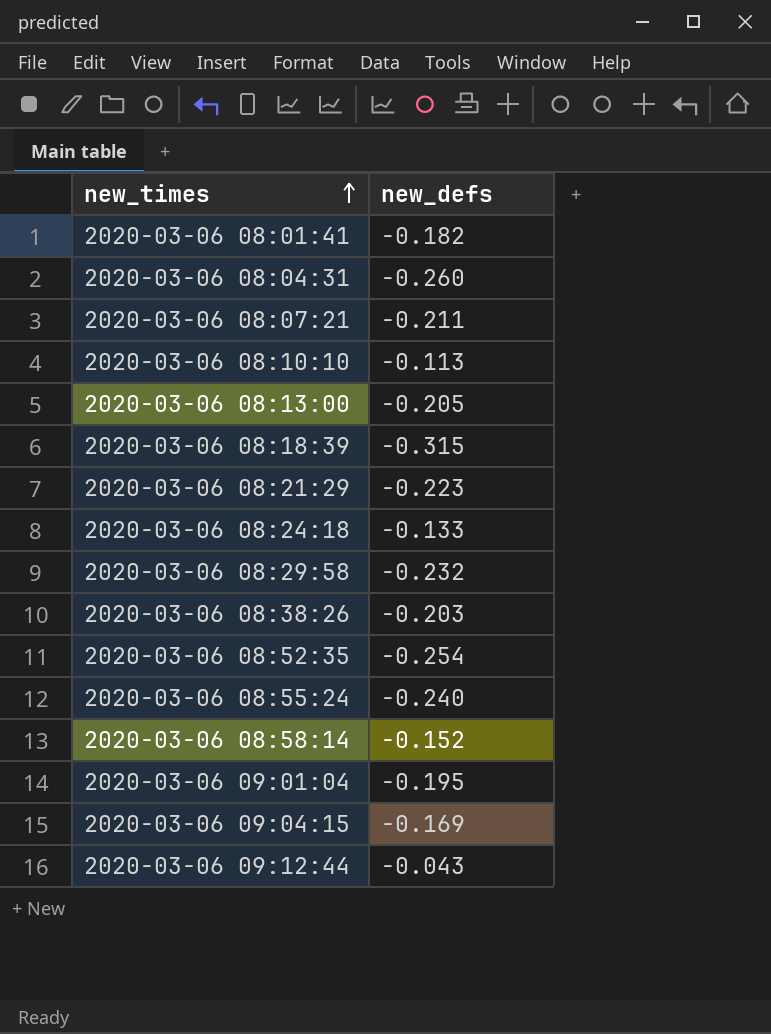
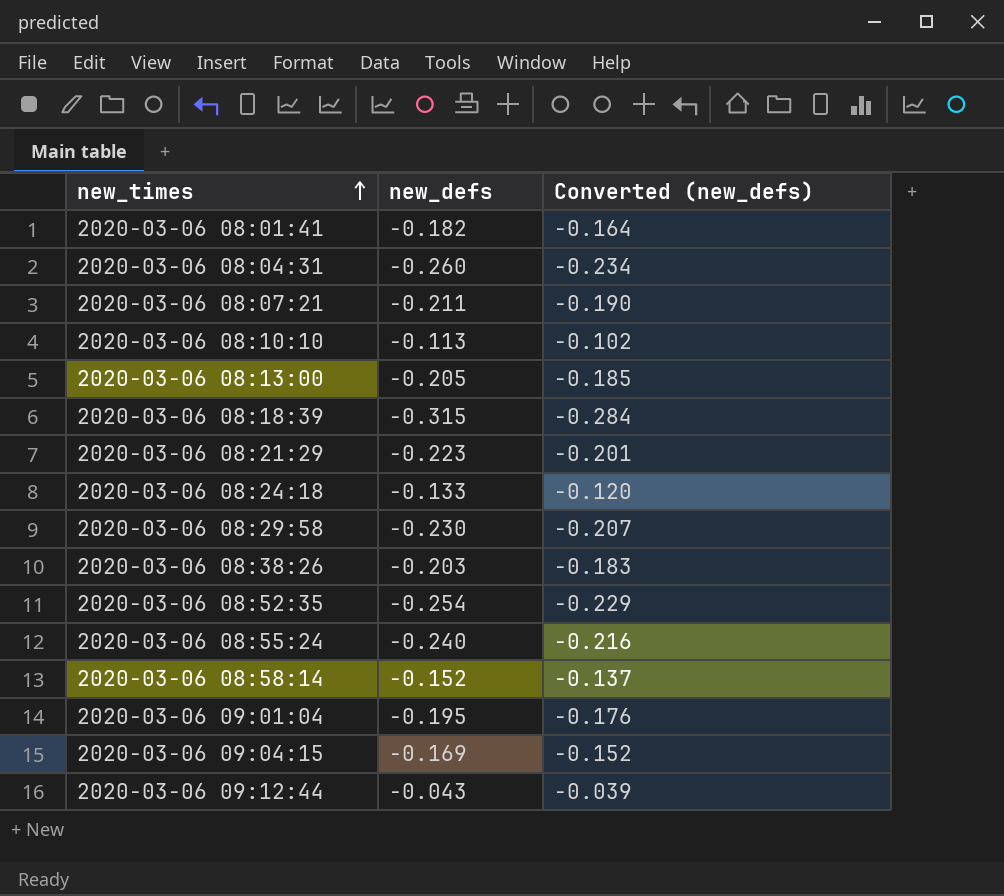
column Converted (new_defs) | formula: none -> [new_defs] * 0.9
2020-03-06 08:29:58 | new_defs: -0.232 -> -0.230

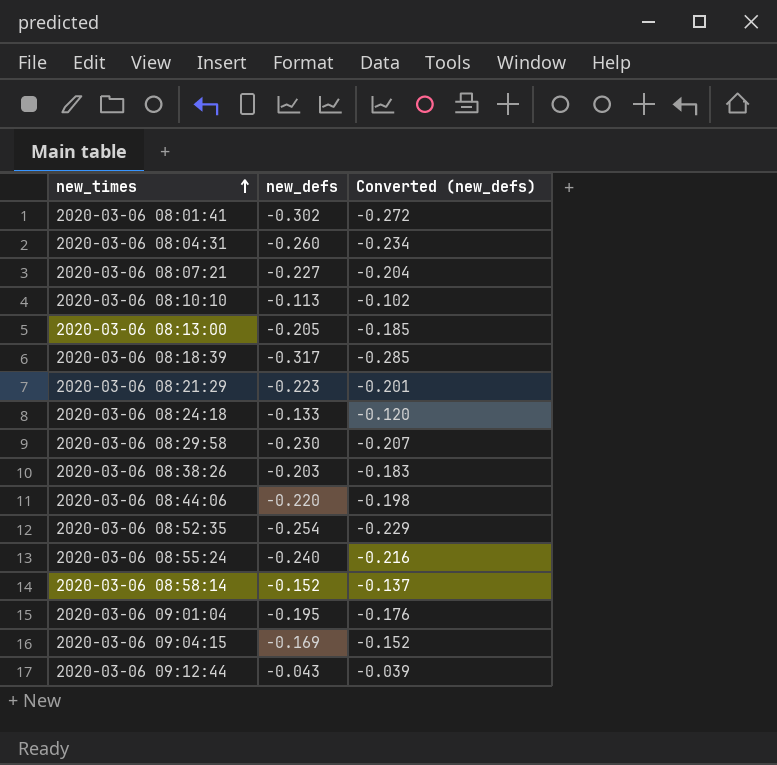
2020-03-06 08:01:41 | new_defs: -0.182 -> -0.302
2020-03-06 08:01:41 | Converted (new_defs): -0.164 -> -0.272
2020-03-06 08:07:21 | new_defs: -0.211 -> -0.227
2020-03-06 08:07:21 | Converted (new_defs): -0.190 -> -0.204
2020-03-06 08:18:39 | new_defs: -0.315 -> -0.317
2020-03-06 08:18:39 | Converted (new_defs): -0.284 -> -0.285
row 2020-03-06 08:44:06: none -> -0.220 | -0.198

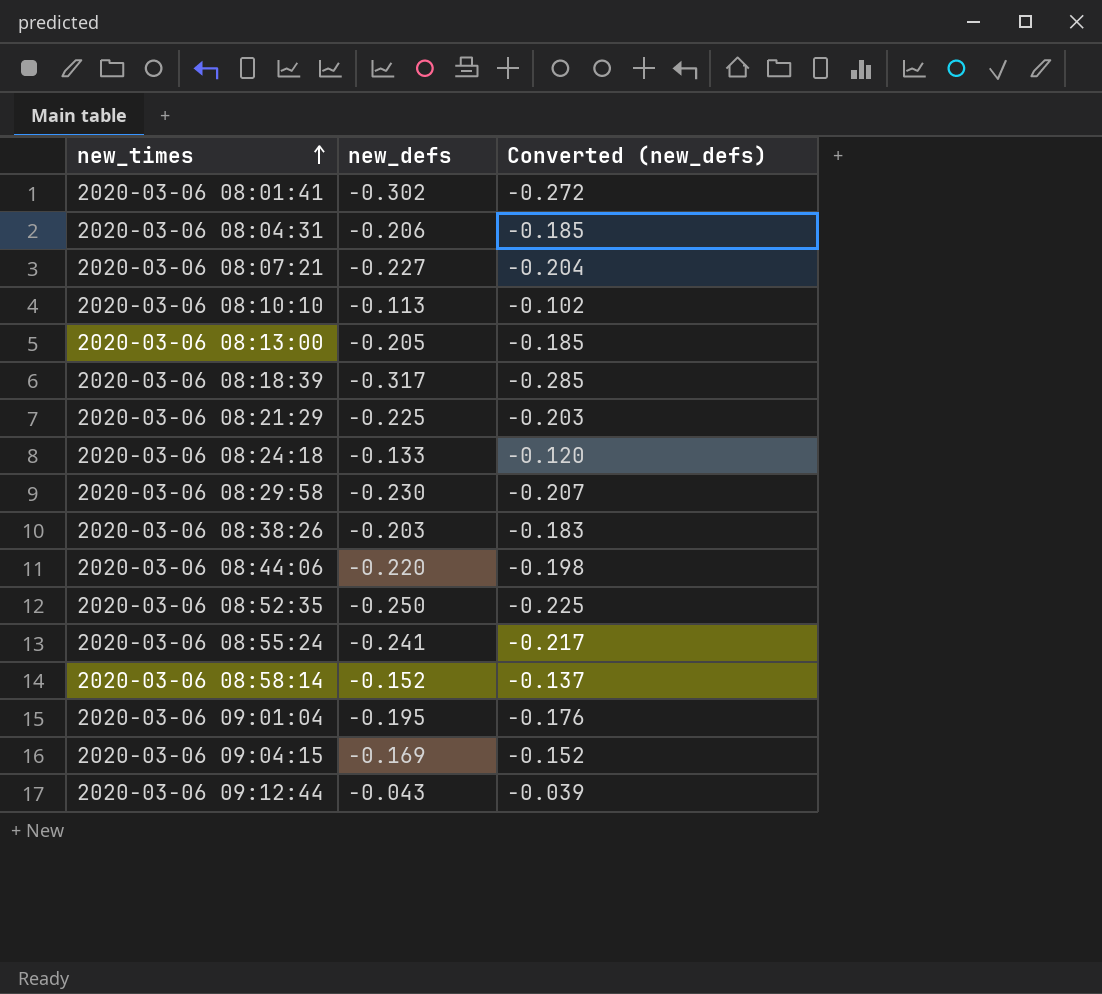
2020-03-06 08:04:31 | new_defs: -0.260 -> -0.206
2020-03-06 08:04:31 | Converted (new_defs): -0.234 -> -0.185
2020-03-06 08:21:29 | new_defs: -0.223 -> -0.225
2020-03-06 08:21:29 | Converted (new_defs): -0.201 -> -0.203
2020-03-06 08:52:35 | new_defs: -0.254 -> -0.250
2020-03-06 08:52:35 | Converted (new_defs): -0.229 -> -0.225
2020-03-06 08:55:24 | new_defs: -0.240 -> -0.241
2020-03-06 08:55:24 | Converted (new_defs): -0.216 -> -0.217

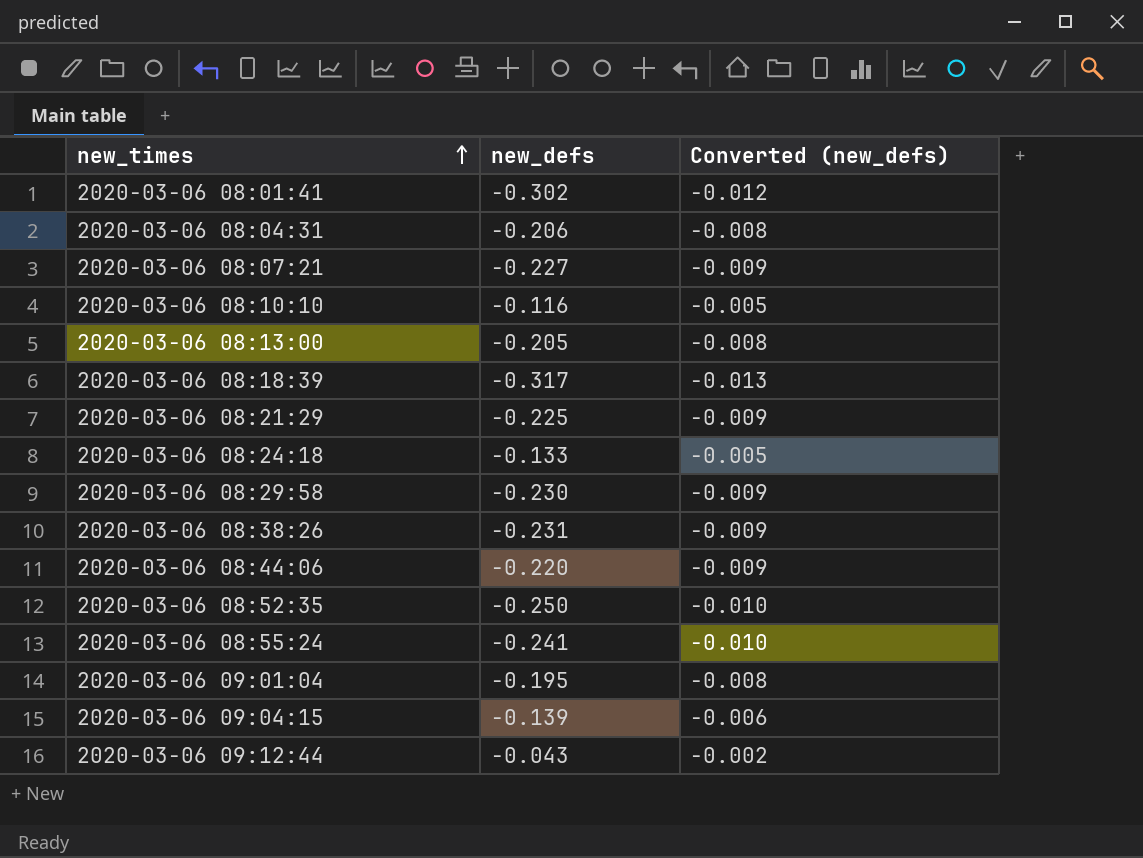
column Converted (new_defs) | formula: [new_defs] * 0.9 -> [new_defs] * 0.04
row 2020-03-06 08:58:14: -0.152 | -0.137 -> none
2020-03-06 08:10:10 | new_defs: -0.113 -> -0.116
2020-03-06 08:38:26 | new_defs: -0.203 -> -0.231
2020-03-06 09:04:15 | new_defs: -0.169 -> -0.139

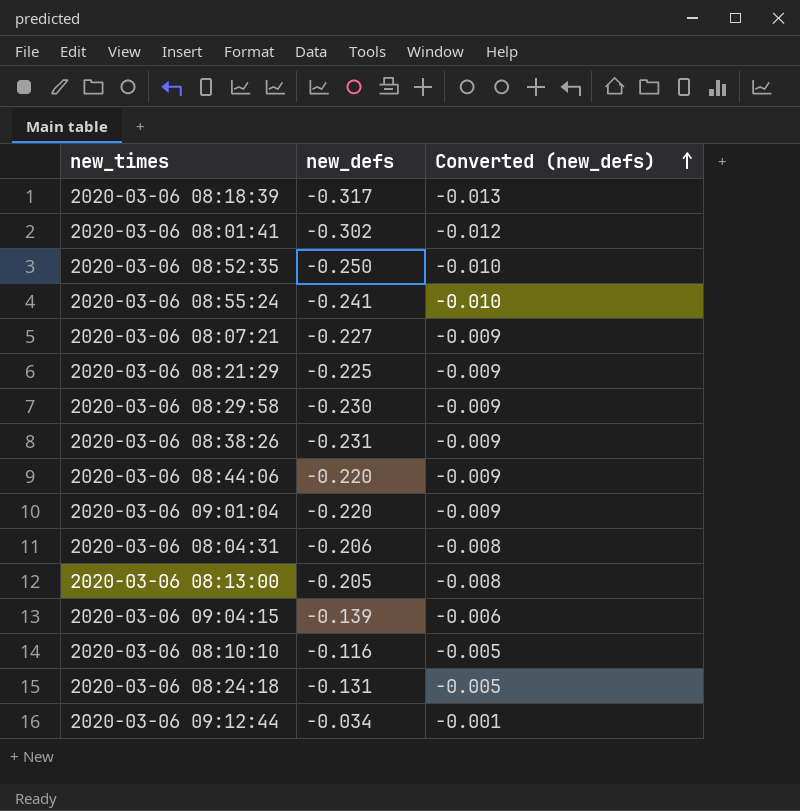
row order: new_times ascending -> Converted (new_defs) ascending
2020-03-06 09:01:04 | new_defs: -0.195 -> -0.220
2020-03-06 09:01:04 | Converted (new_defs): -0.008 -> -0.009
2020-03-06 08:24:18 | new_defs: -0.133 -> -0.131
2020-03-06 09:12:44 | new_defs: -0.043 -> -0.034
2020-03-06 09:12:44 | Converted (new_defs): -0.002 -> -0.001

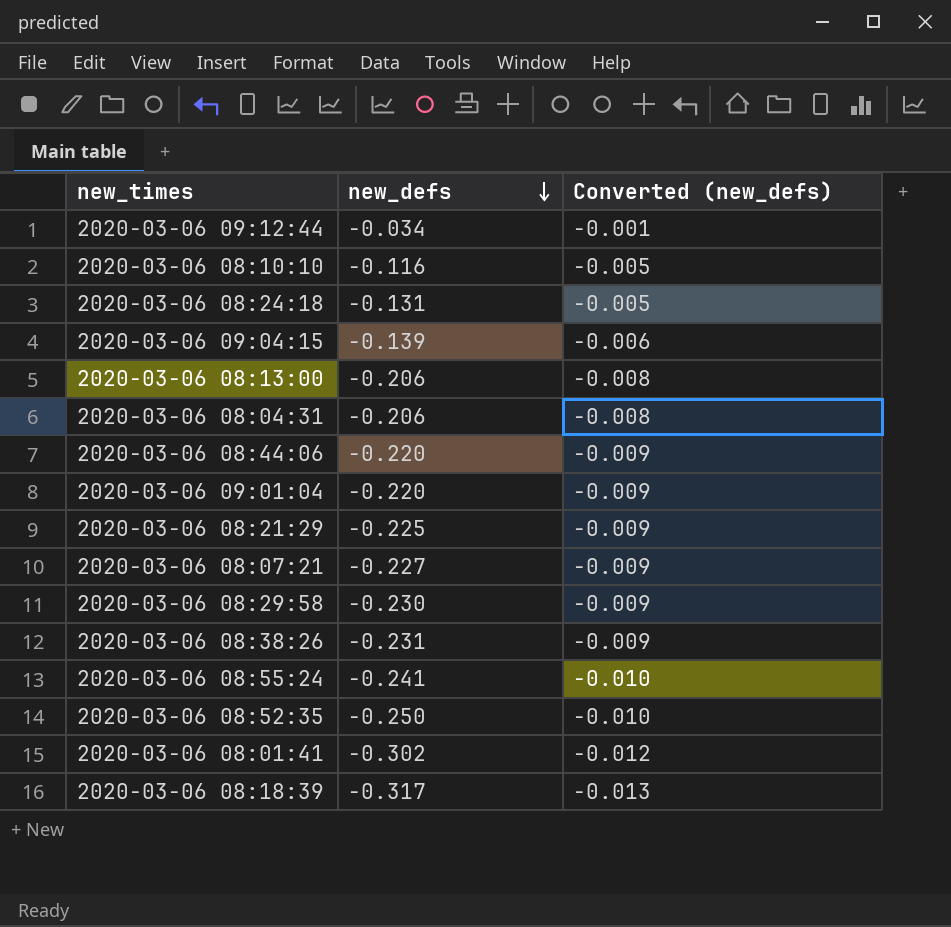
row order: Converted (new_defs) ascending -> new_defs descending
2020-03-06 08:13:00 | new_defs: -0.205 -> -0.206

